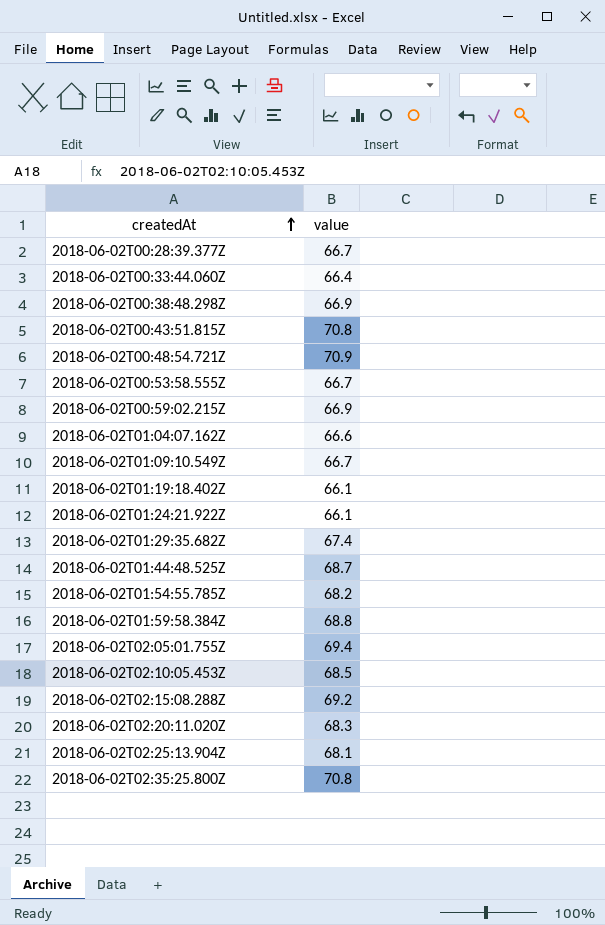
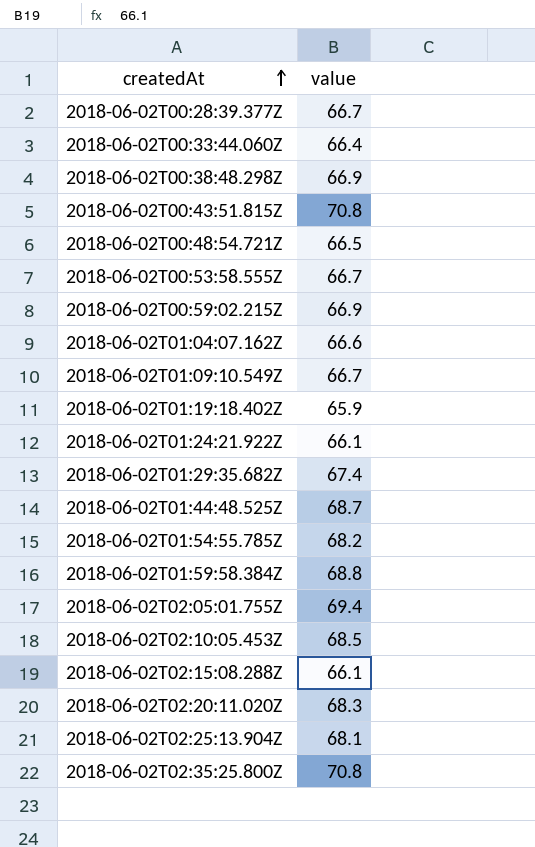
2018-06-02T00:48:54.721Z | value: 70.9 -> 66.5
2018-06-02T01:19:18.402Z | value: 66.1 -> 65.9
2018-06-02T02:15:08.288Z | value: 69.2 -> 66.1

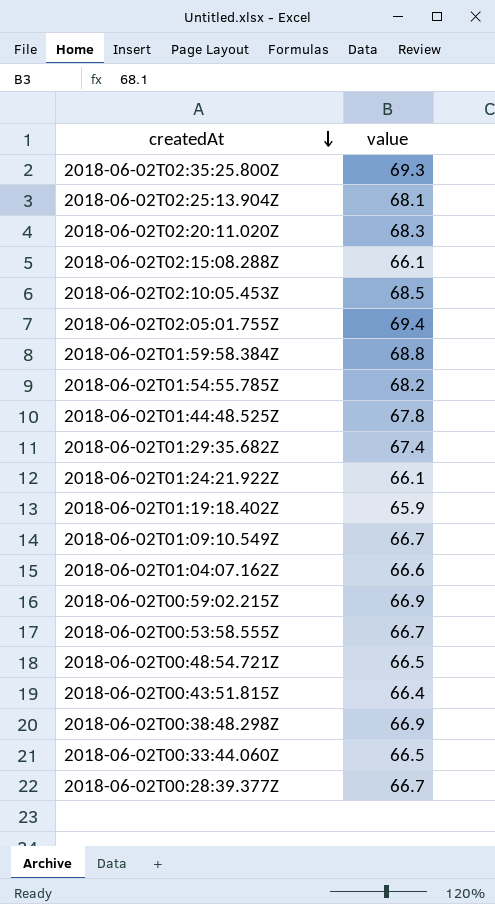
row order: createdAt ascending -> createdAt descending
2018-06-02T02:35:25.800Z | value: 70.8 -> 69.3
2018-06-02T01:44:48.525Z | value: 68.7 -> 67.8
2018-06-02T00:43:51.815Z | value: 70.8 -> 66.4
2018-06-02T00:33:44.060Z | value: 66.4 -> 66.5

